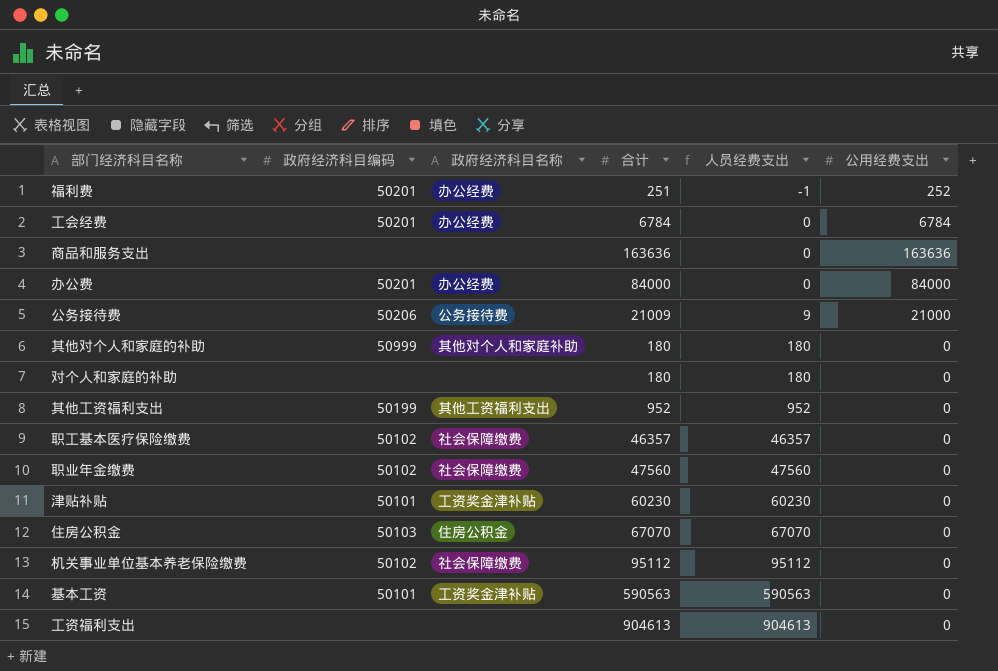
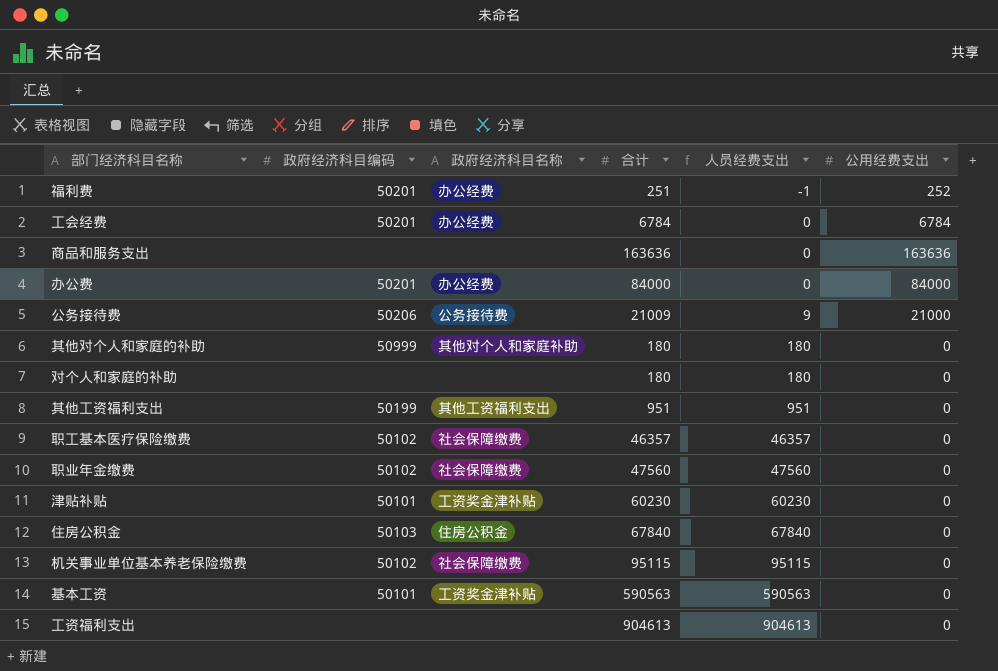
其他工资福利支出 | 合计: 952 -> 951
其他工资福利支出 | 人员经费支出: 952 -> 951
住房公积金 | 合计: 67070 -> 67840
住房公积金 | 人员经费支出: 67070 -> 67840
机关事业单位基本养老保险缴费 | 合计: 95112 -> 95115
机关事业单位基本养老保险缴费 | 人员经费支出: 95112 -> 95115

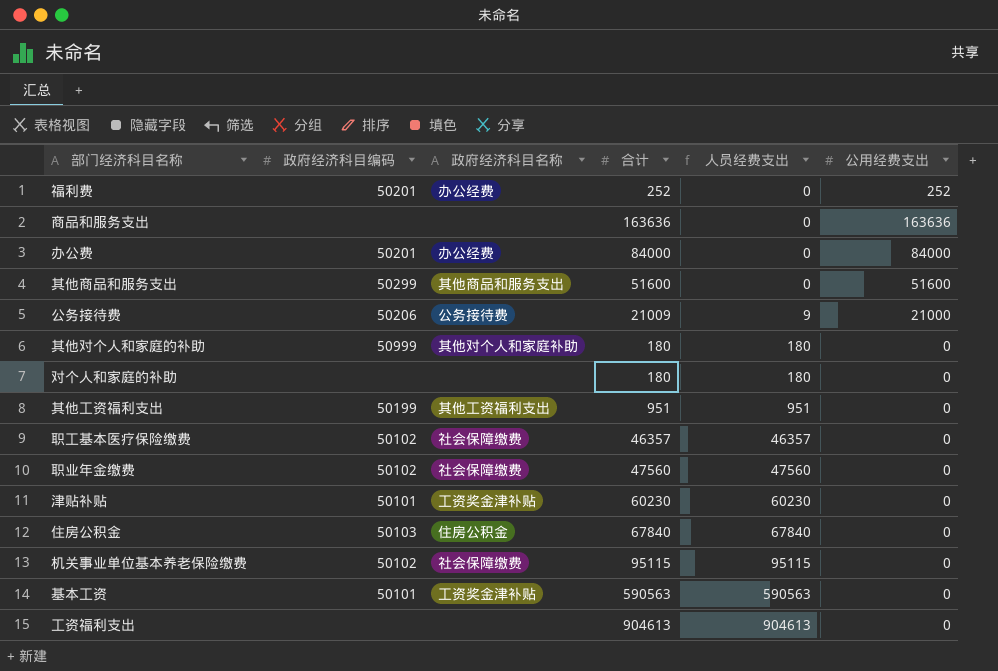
row 工会经费: 50201 | 办公经费 | 6784 | 0 | 6784 -> none
福利费 | 合计: 251 -> 252
福利费 | 人员经费支出: -1 -> 0
row 其他商品和服务支出: none -> 50299 | 其他商品和服务支出 | 51600 | 0 | 51600

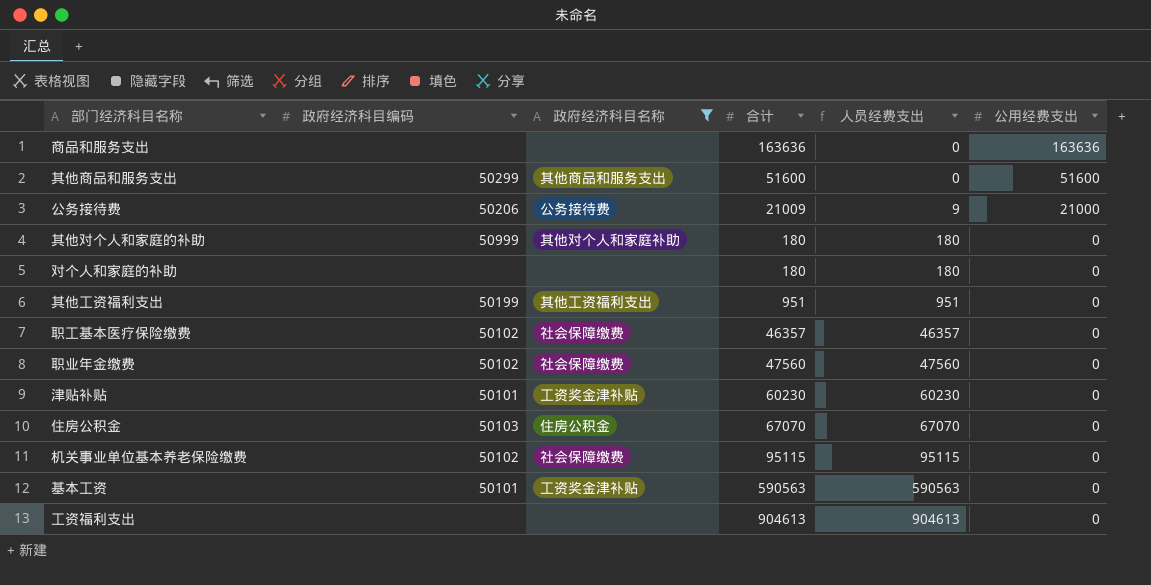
filter: none -> 政府经济科目名称 != 办公经费
住房公积金 | 合计: 67840 -> 67070
住房公积金 | 人员经费支出: 67840 -> 67070

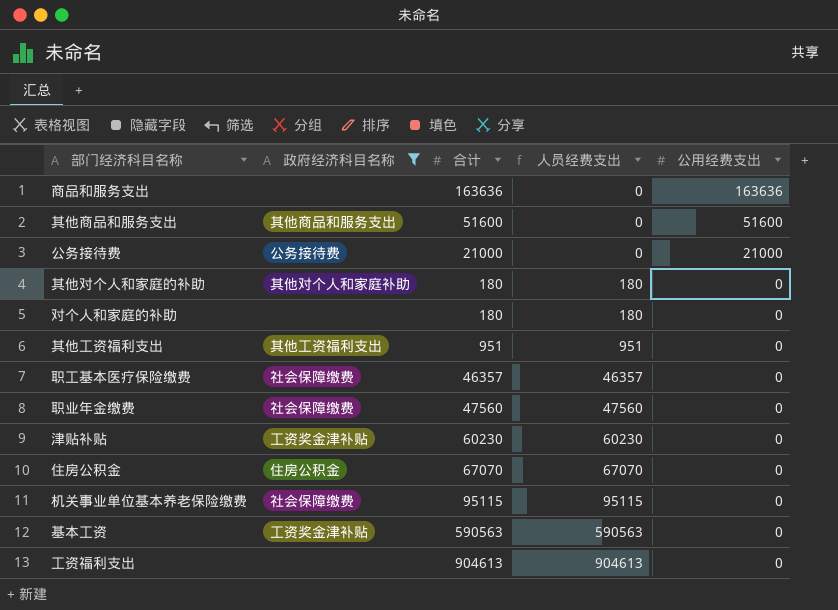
column 政府经济科目编码 | position: 2 -> none
公务接待费 | 合计: 21009 -> 21000
公务接待费 | 人员经费支出: 9 -> 0

